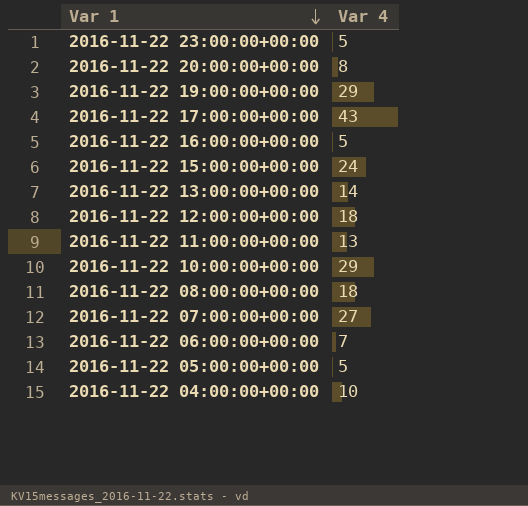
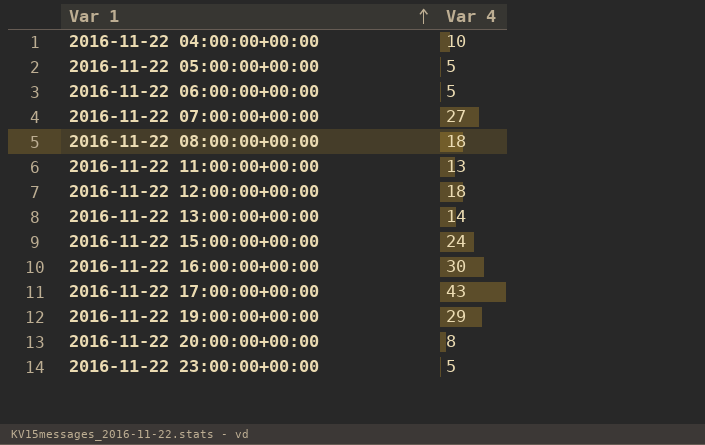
row order: Var 1 descending -> Var 1 ascending
row 2016-11-22 10:00:00+00:00: 29 -> none
2016-11-22 06:00:00+00:00 | Var 4: 7 -> 5
2016-11-22 16:00:00+00:00 | Var 4: 5 -> 30

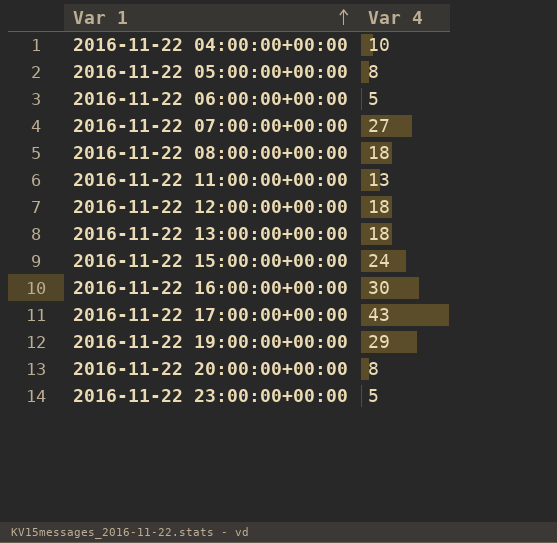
2016-11-22 05:00:00+00:00 | Var 4: 5 -> 8
2016-11-22 13:00:00+00:00 | Var 4: 14 -> 18

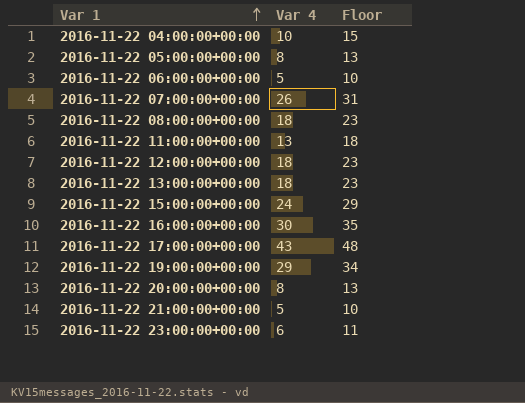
column Floor | formula: none -> [Var 4] + 5
2016-11-22 07:00:00+00:00 | Var 4: 27 -> 26
row 2016-11-22 21:00:00+00:00: none -> 5 | 10
2016-11-22 23:00:00+00:00 | Var 4: 5 -> 6

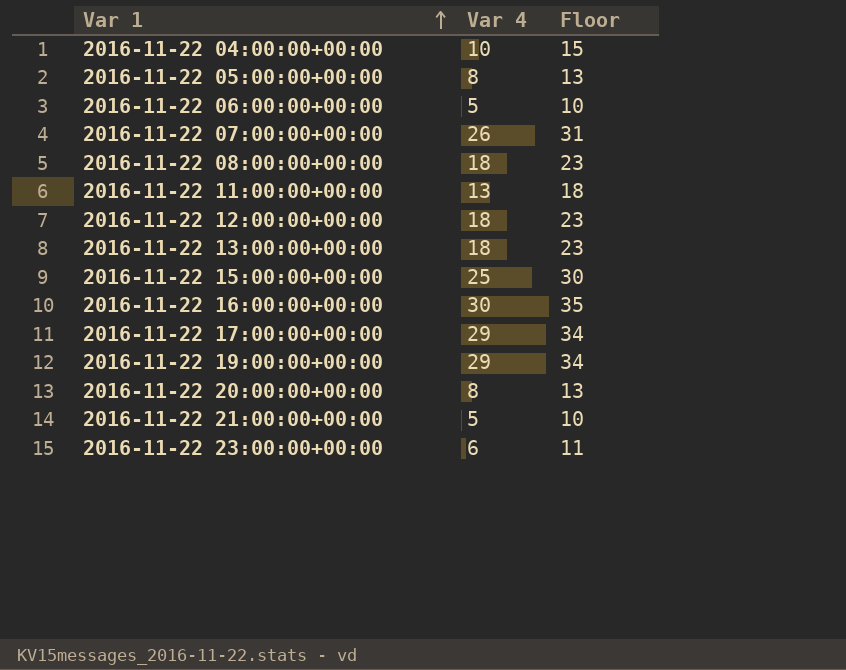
2016-11-22 15:00:00+00:00 | Var 4: 24 -> 25
2016-11-22 15:00:00+00:00 | Floor: 29 -> 30
2016-11-22 17:00:00+00:00 | Var 4: 43 -> 29
2016-11-22 17:00:00+00:00 | Floor: 48 -> 34

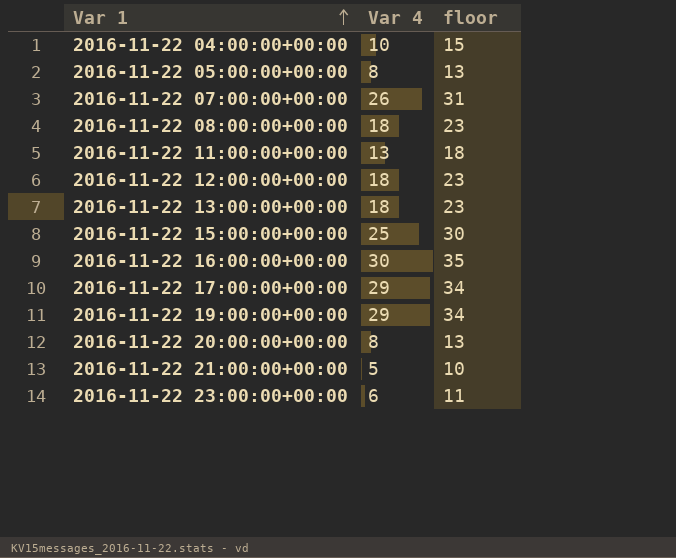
column name: Floor -> floor
row 2016-11-22 06:00:00+00:00: 5 | 10 -> none

